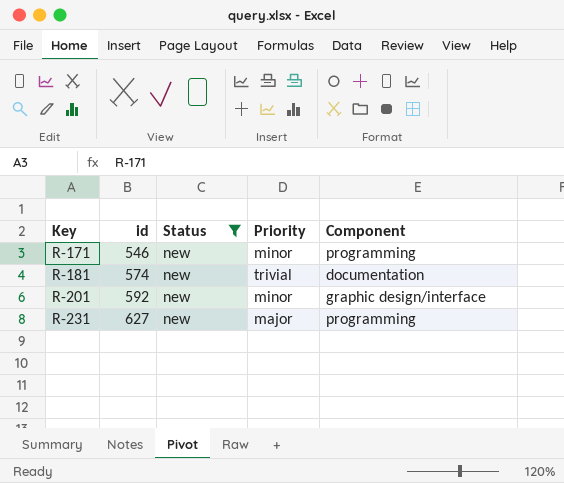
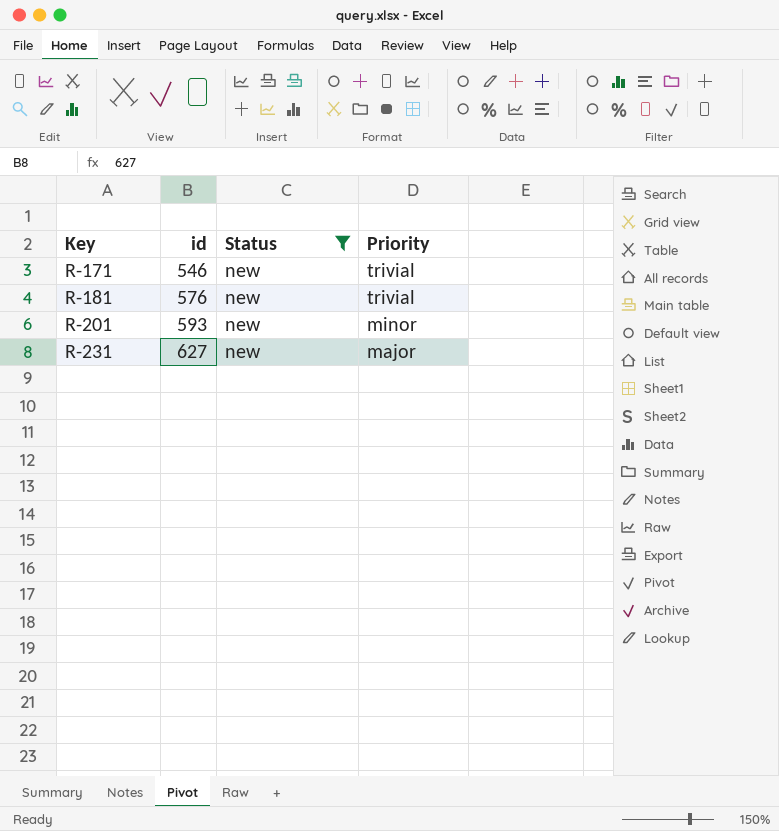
column Component | position: 5 -> none
R-171 | Priority: minor -> trivial
R-181 | id: 574 -> 576
R-201 | id: 592 -> 593

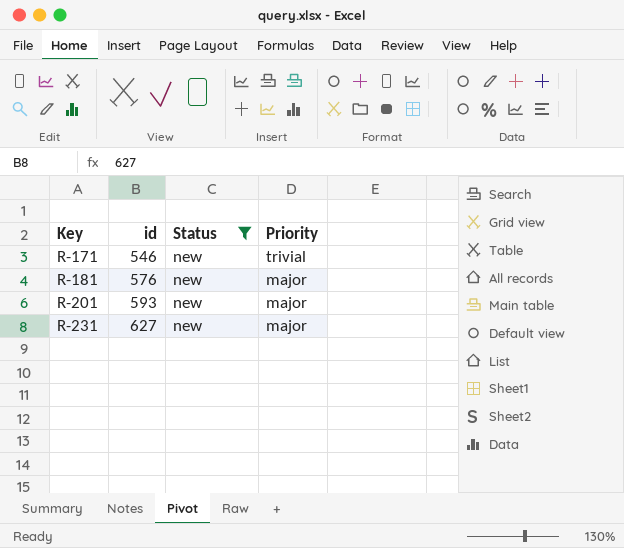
R-181 | Priority: trivial -> major
R-201 | Priority: minor -> major

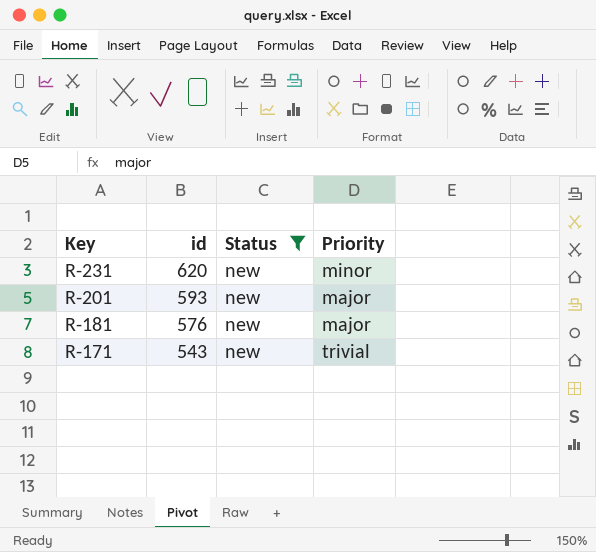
row order: Key ascending -> Key descending
R-231 | id: 627 -> 620
R-231 | Priority: major -> minor
R-171 | id: 546 -> 543

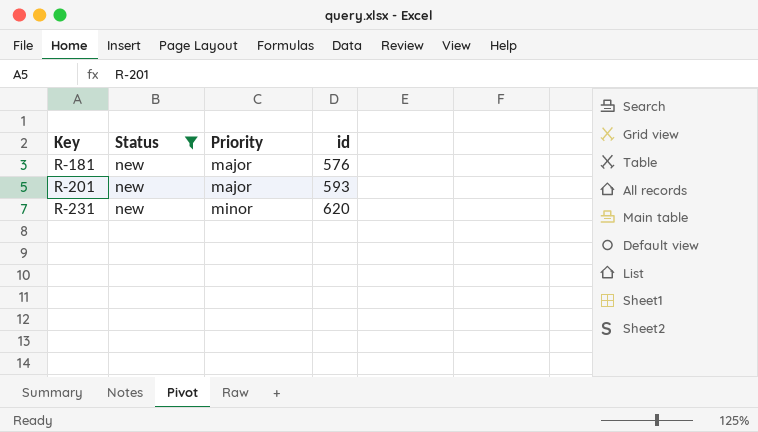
row order: Key descending -> Key ascending
column id | position: 2 -> 4
row R-171: 543 | new | trivial -> none

